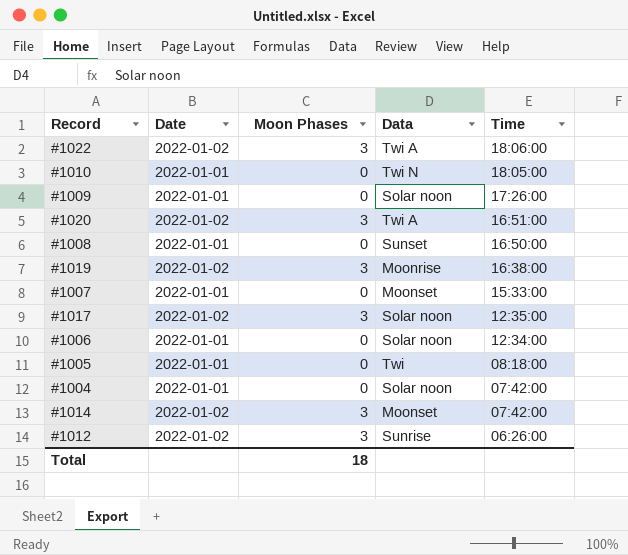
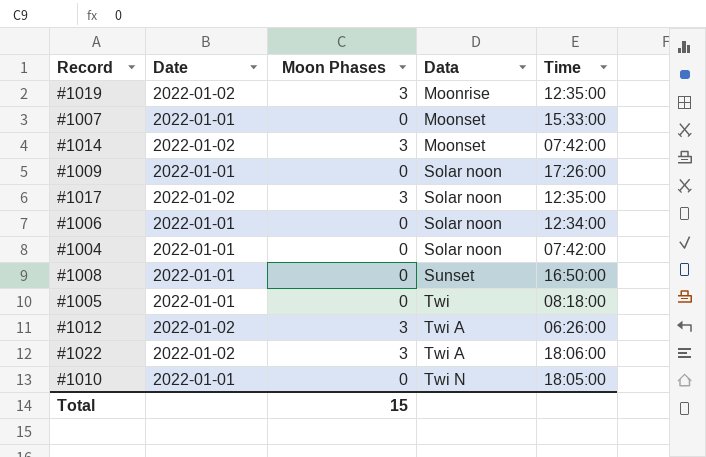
row order: Time descending -> Data ascending
row #1020: 2022-01-02 | 3 | Twi A | 16:51:00 -> none
#1019 | Time: 16:38:00 -> 12:35:00
#1012 | Data: Sunrise -> Twi A
Total | Moon Phases: 18 -> 15

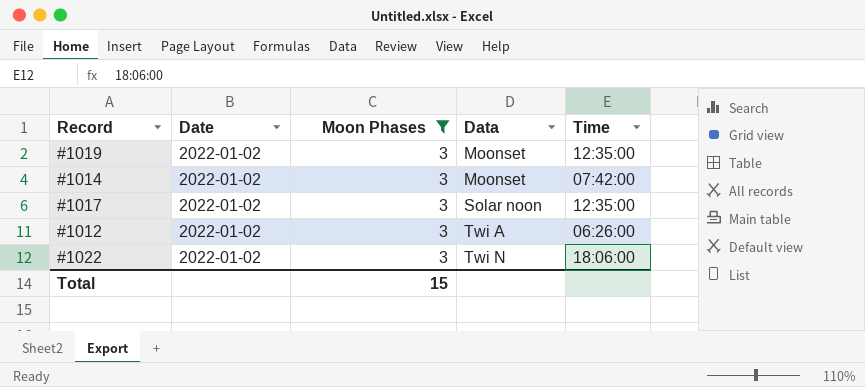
filter: none -> Moon Phases = 3
#1019 | Data: Moonrise -> Moonset
#1022 | Data: Twi A -> Twi N

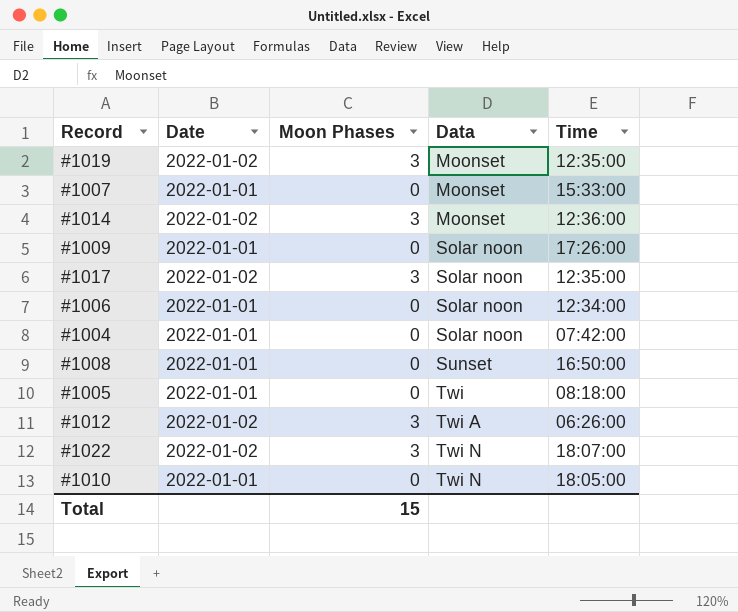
filter: Moon Phases = 3 -> none
#1014 | Time: 07:42:00 -> 12:36:00
#1022 | Time: 18:06:00 -> 18:07:00

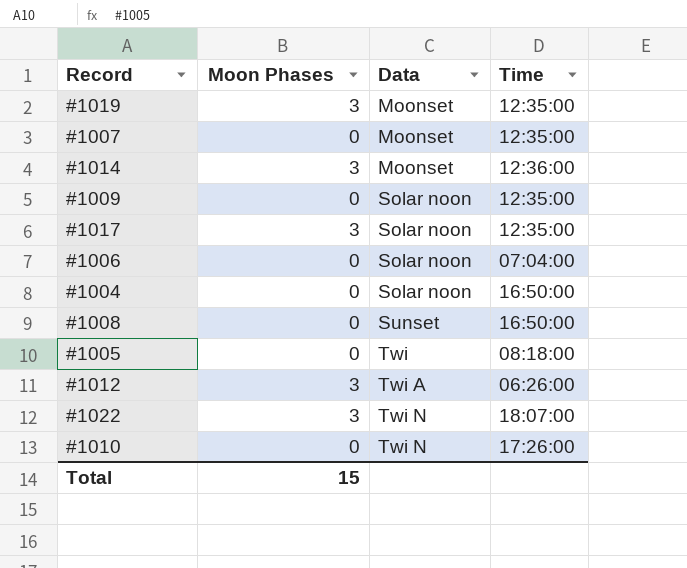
column Date | position: 2 -> none
#1007 | Time: 15:33:00 -> 12:35:00
#1009 | Time: 17:26:00 -> 12:35:00
#1006 | Time: 12:34:00 -> 07:04:00
#1004 | Time: 07:42:00 -> 16:50:00
#1010 | Time: 18:05:00 -> 17:26:00

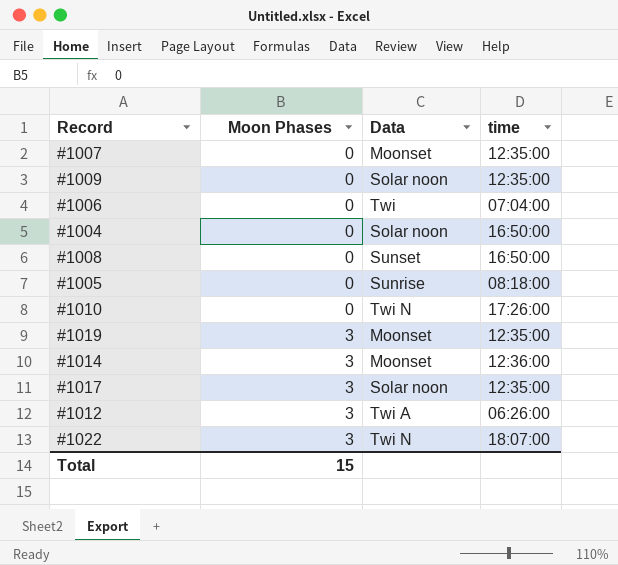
row order: Data ascending -> Moon Phases ascending
column name: Time -> time
#1006 | Data: Solar noon -> Twi
#1005 | Data: Twi -> Sunrise

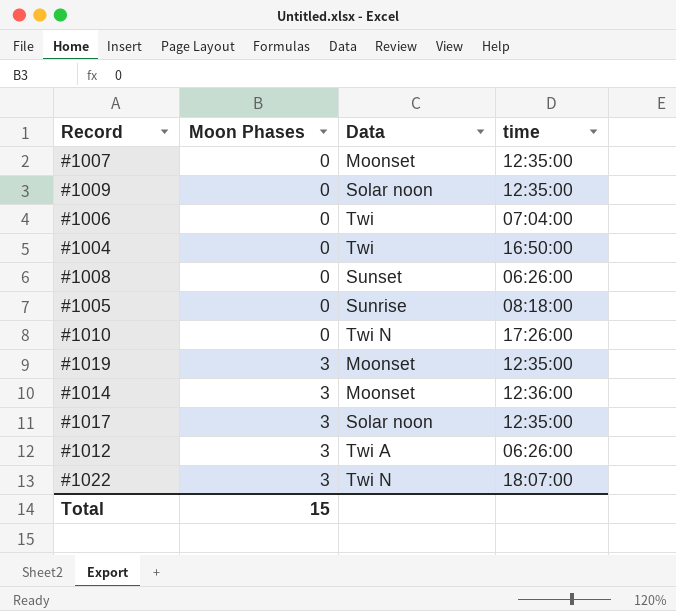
#1004 | Data: Solar noon -> Twi
#1008 | time: 16:50:00 -> 06:26:00

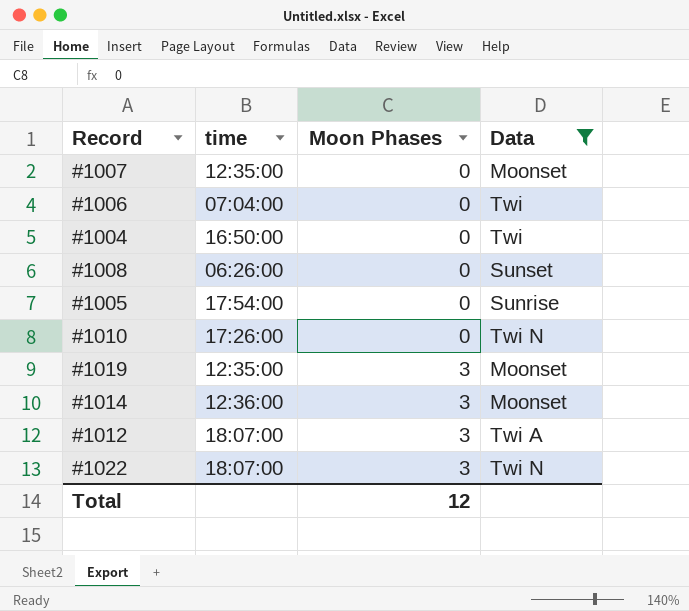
filter: none -> Data != Solar noon
column time | position: 4 -> 2
#1005 | time: 08:18:00 -> 17:54:00
#1012 | time: 06:26:00 -> 18:07:00
Total | Moon Phases: 15 -> 12

